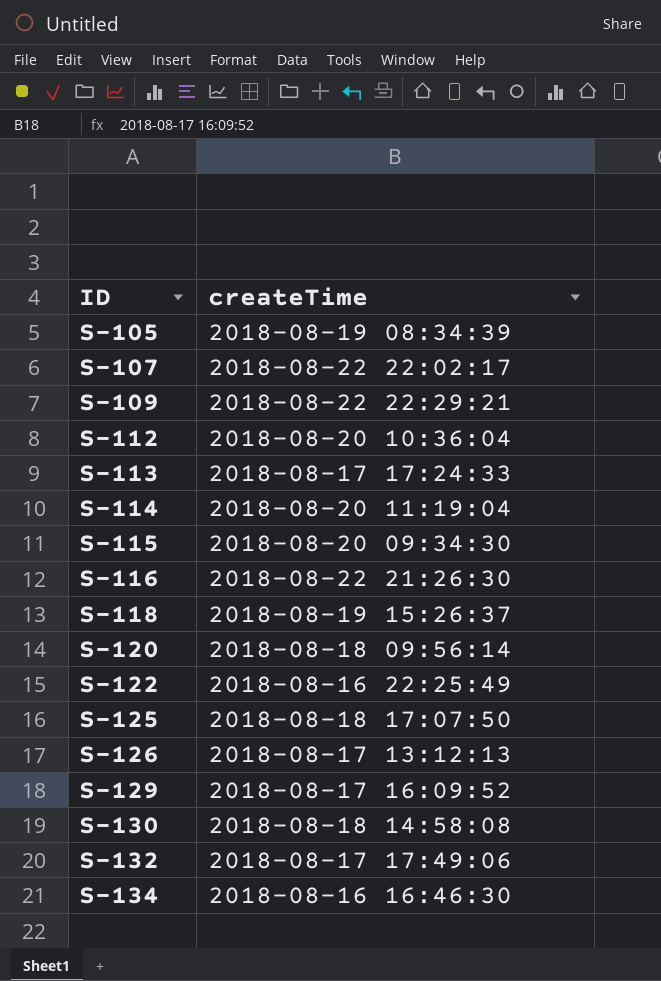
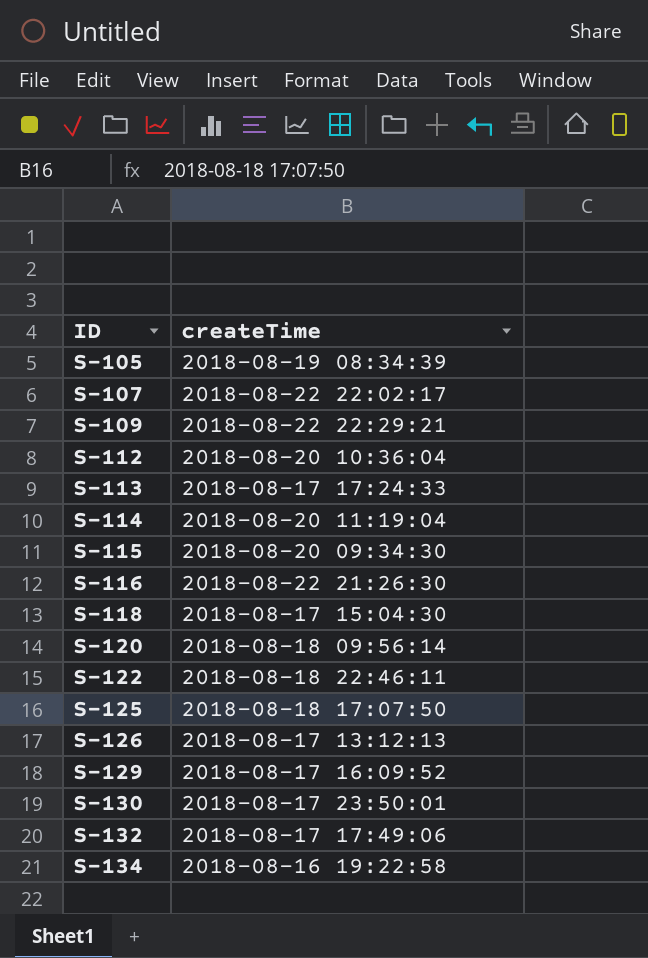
S-118 | createTime: 2018-08-19 15:26:37 -> 2018-08-17 15:04:30
S-122 | createTime: 2018-08-16 22:25:49 -> 2018-08-18 22:46:11
S-130 | createTime: 2018-08-18 14:58:08 -> 2018-08-17 23:50:01
S-134 | createTime: 2018-08-16 16:46:30 -> 2018-08-16 19:22:58

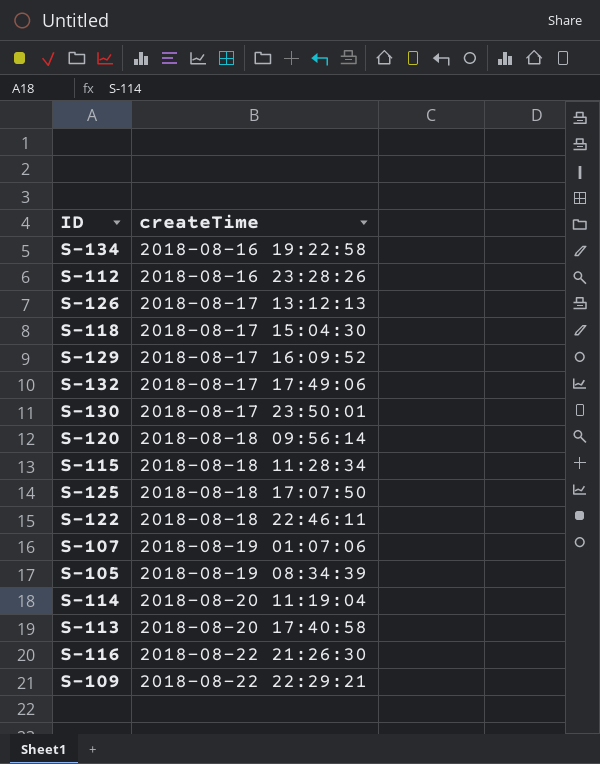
row order: ID ascending -> createTime ascending
S-112 | createTime: 2018-08-20 10:36:04 -> 2018-08-16 23:28:26
S-115 | createTime: 2018-08-20 09:34:30 -> 2018-08-18 11:28:34
S-107 | createTime: 2018-08-22 22:02:17 -> 2018-08-19 01:07:06
S-113 | createTime: 2018-08-17 17:24:33 -> 2018-08-20 17:40:58

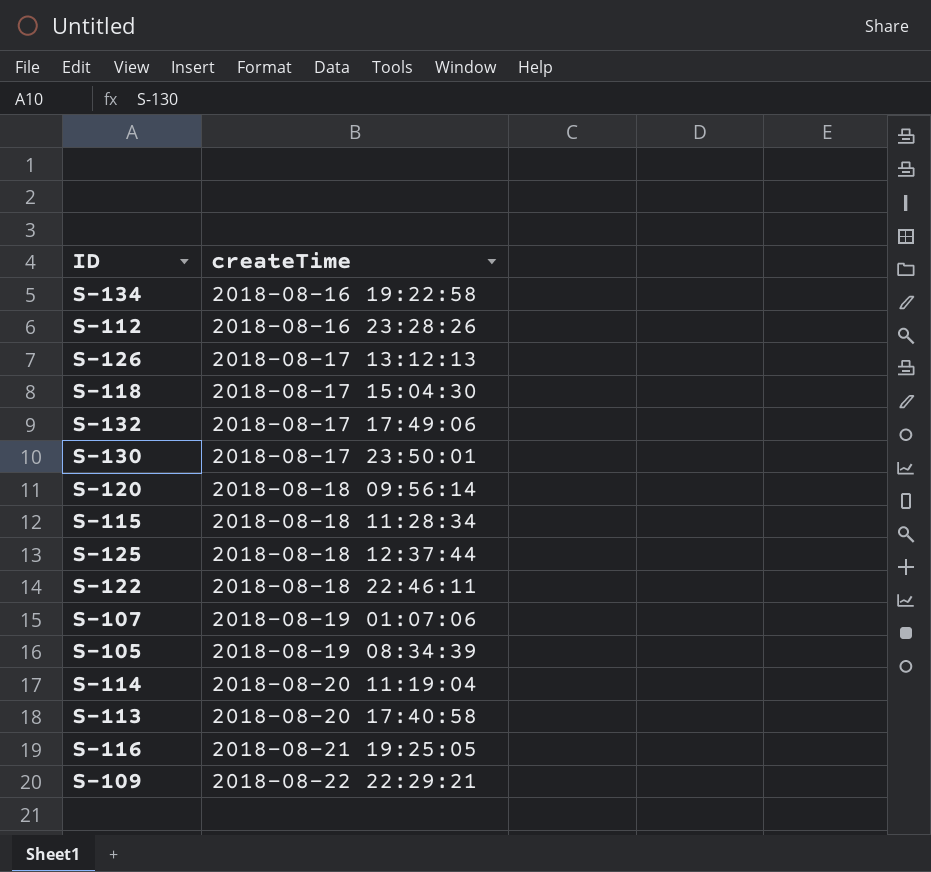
row S-129: 2018-08-17 16:09:52 -> none
S-125 | createTime: 2018-08-18 17:07:50 -> 2018-08-18 12:37:44
S-116 | createTime: 2018-08-22 21:26:30 -> 2018-08-21 19:25:05

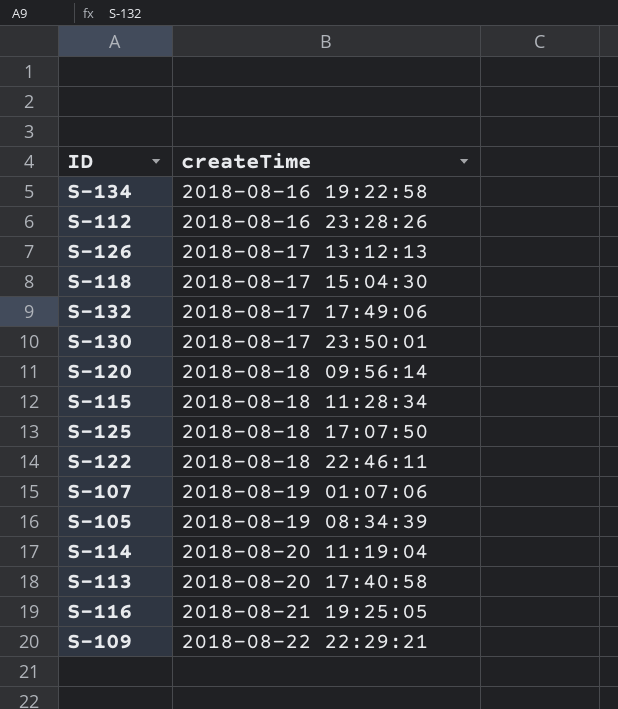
S-125 | createTime: 2018-08-18 12:37:44 -> 2018-08-18 17:07:50

